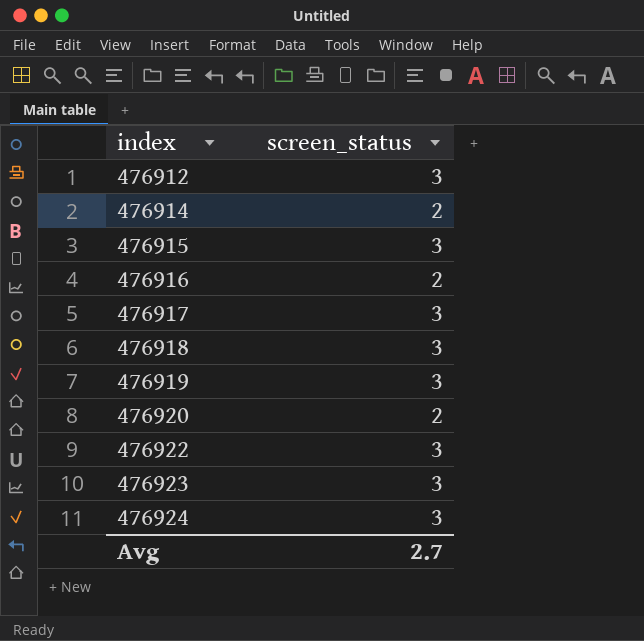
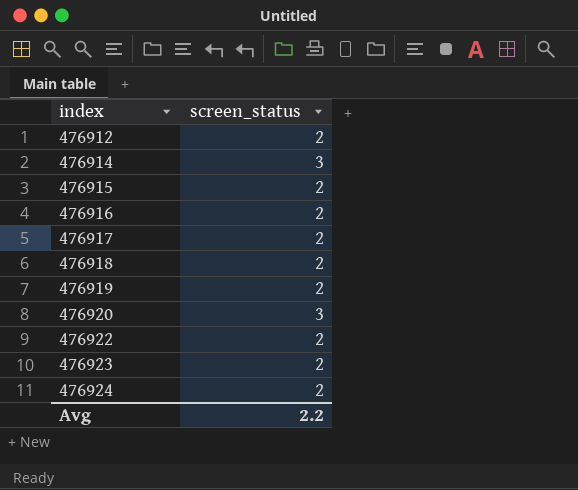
476912 | screen_status: 3 -> 2
476914 | screen_status: 2 -> 3
476915 | screen_status: 3 -> 2
476917 | screen_status: 3 -> 2
476918 | screen_status: 3 -> 2
476919 | screen_status: 3 -> 2
476920 | screen_status: 2 -> 3
476922 | screen_status: 3 -> 2
476923 | screen_status: 3 -> 2
476924 | screen_status: 3 -> 2
Avg | screen_status: 2.7 -> 2.2

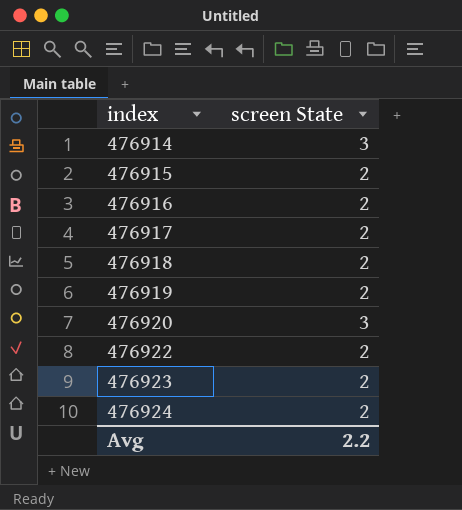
column name: screen_status -> screen State
row 476912: 2 -> none

